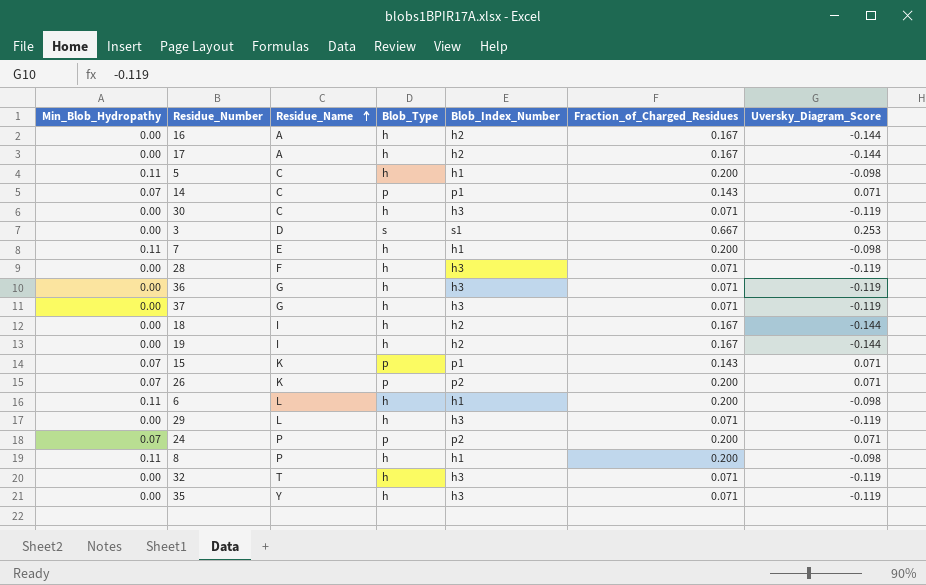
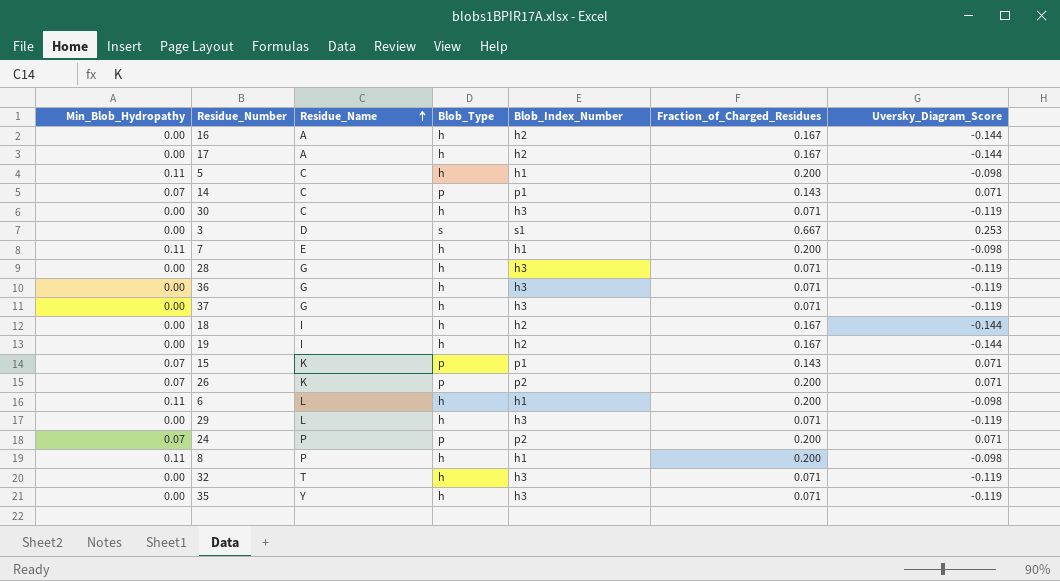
28 | Residue_Name: F -> G

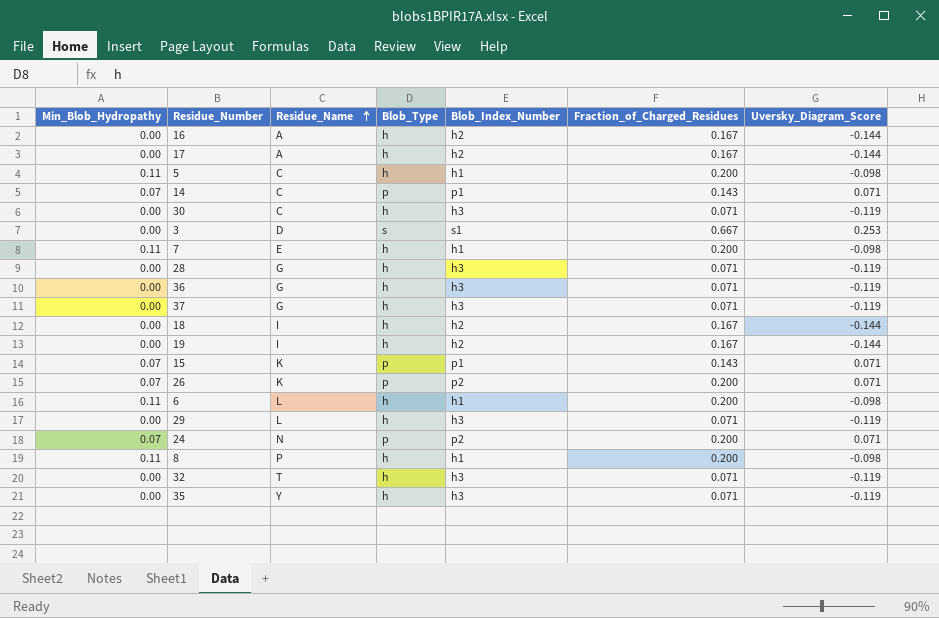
24 | Residue_Name: P -> N

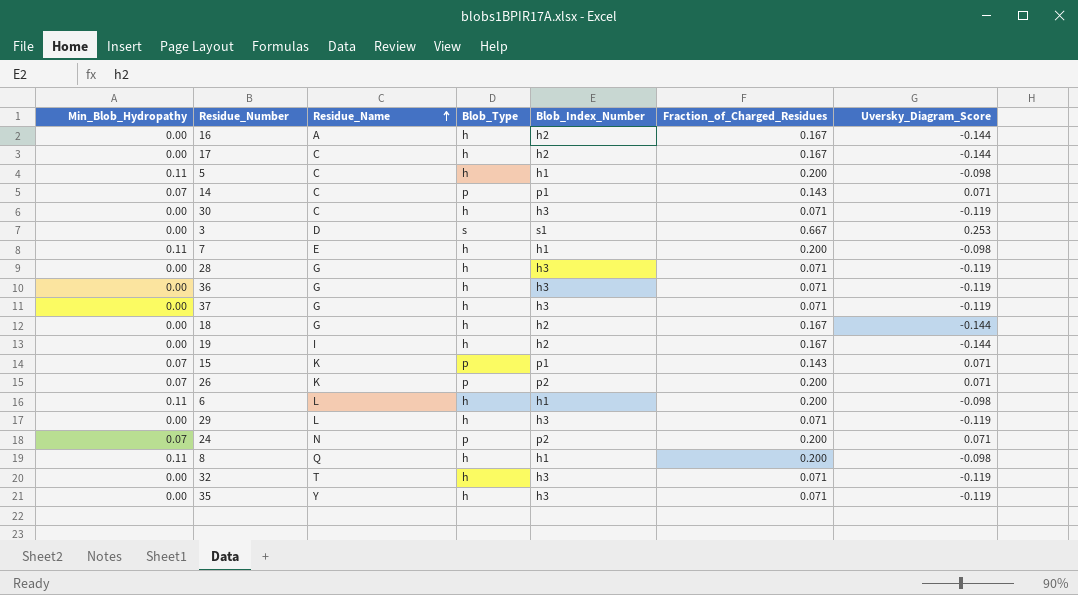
17 | Residue_Name: A -> C
18 | Residue_Name: I -> G
8 | Residue_Name: P -> Q

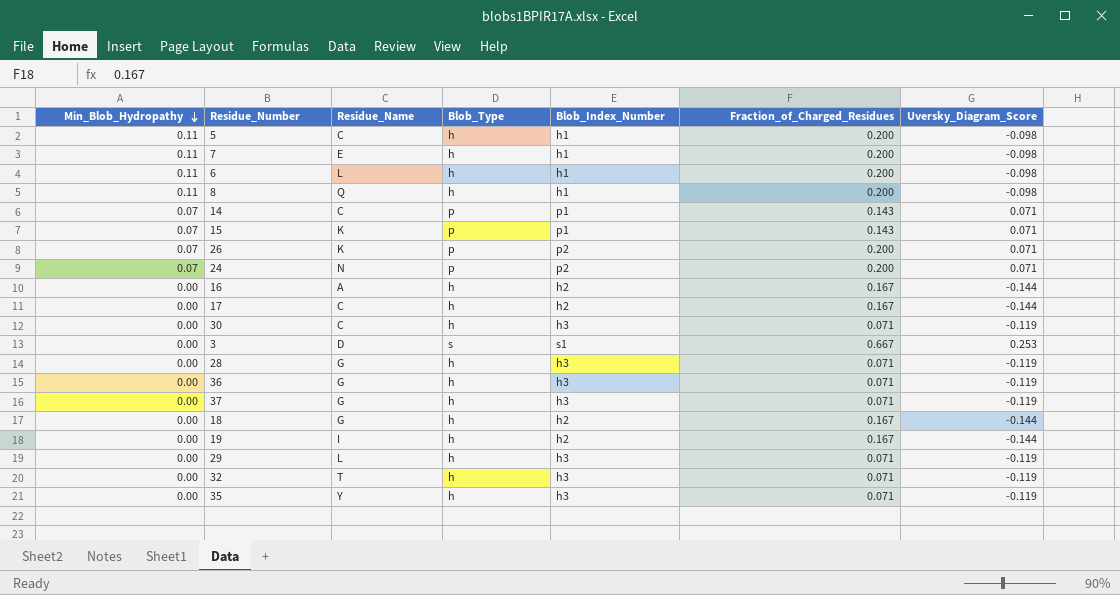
row order: Residue_Name ascending -> Min_Blob_Hydropathy descending

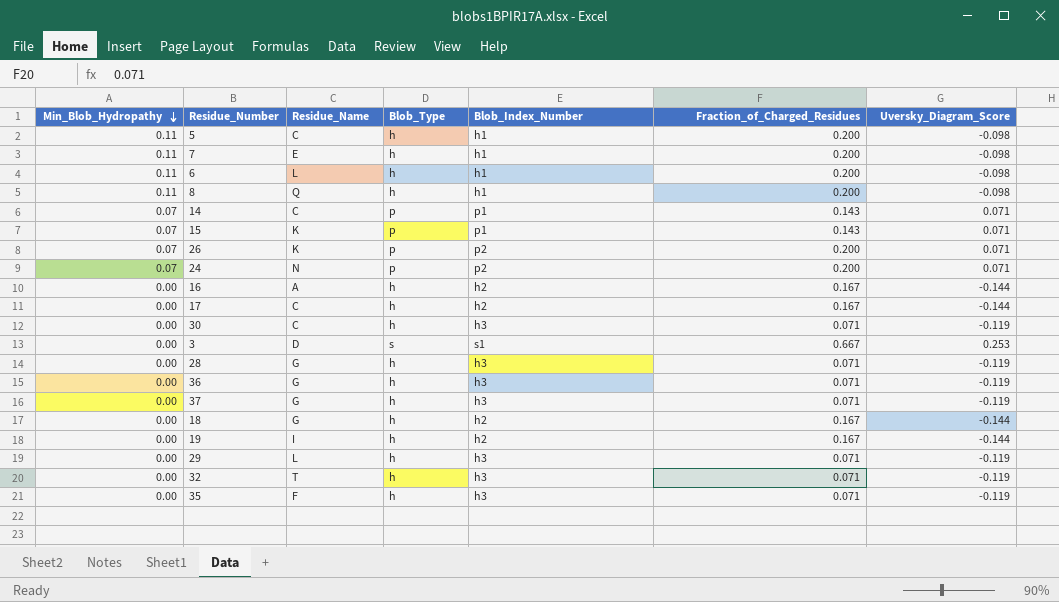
35 | Residue_Name: Y -> F

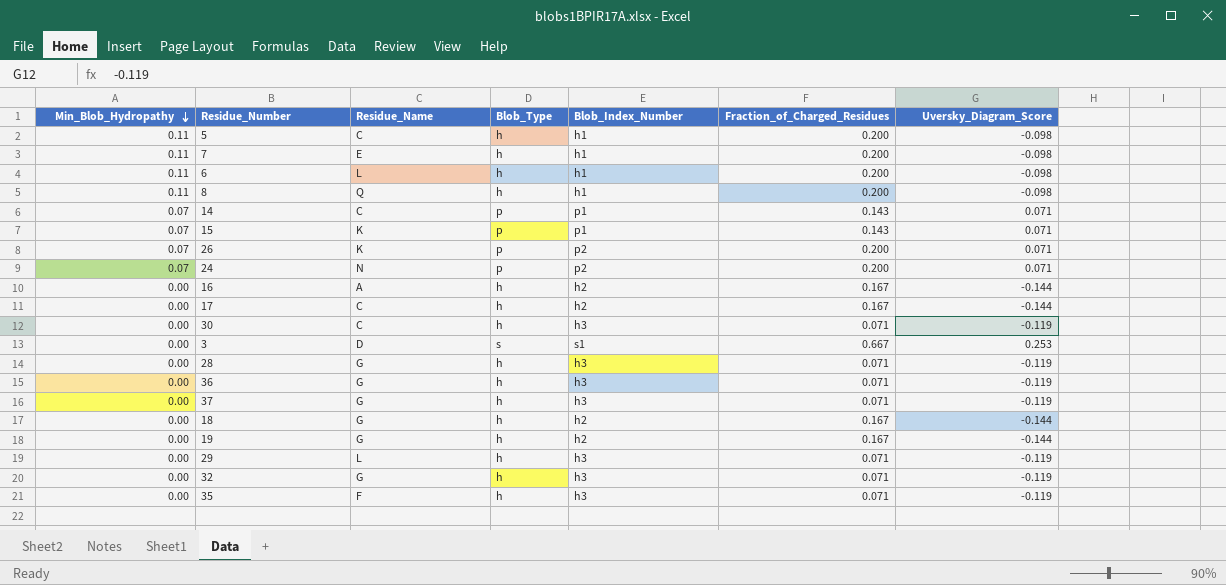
19 | Residue_Name: I -> G
32 | Residue_Name: T -> G

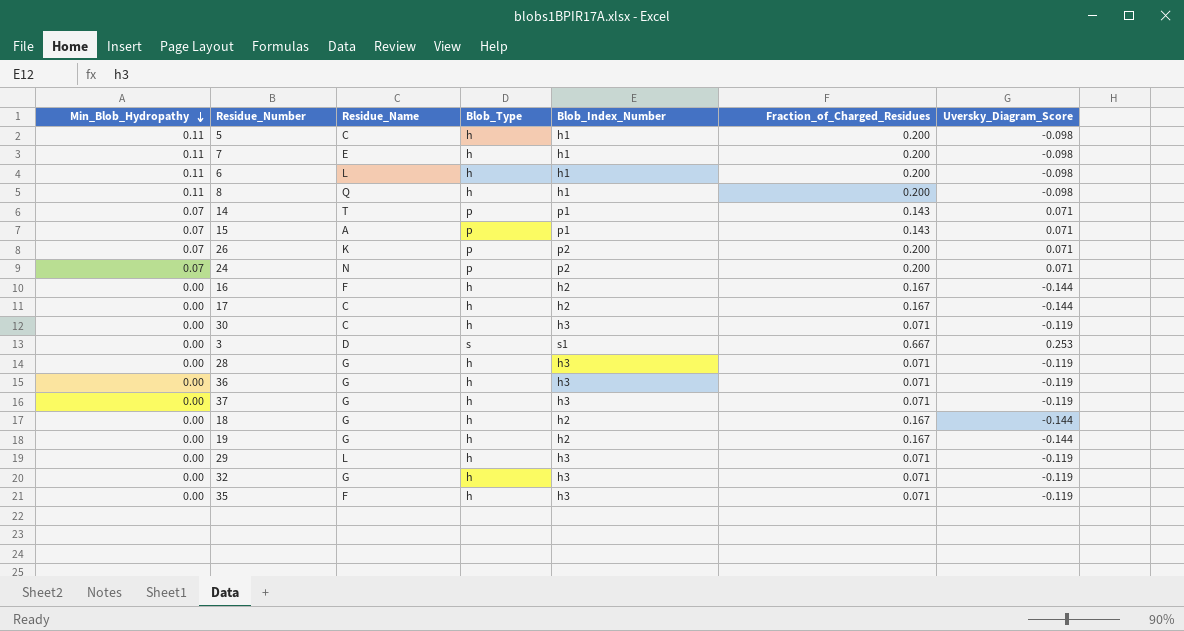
14 | Residue_Name: C -> T
15 | Residue_Name: K -> A
16 | Residue_Name: A -> F

